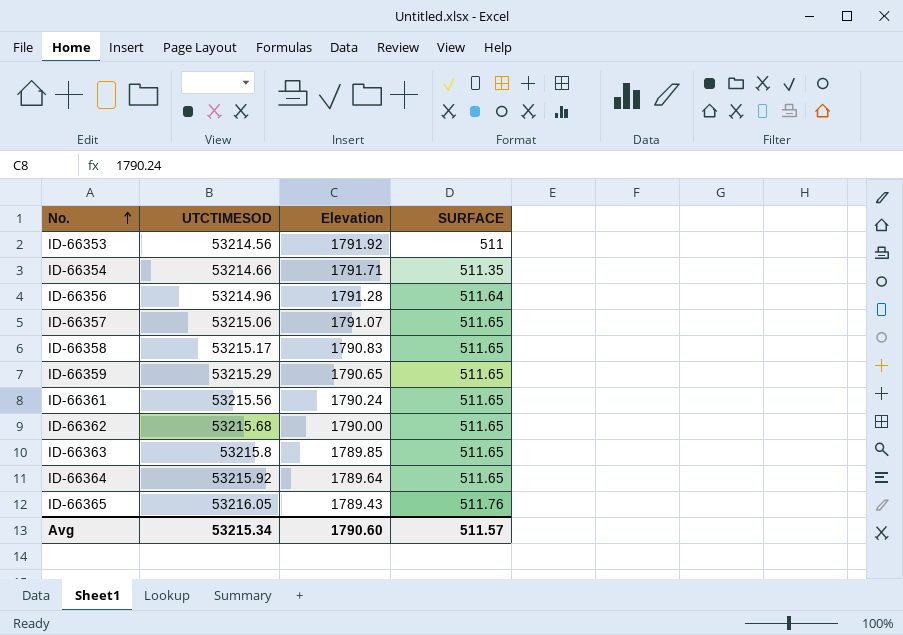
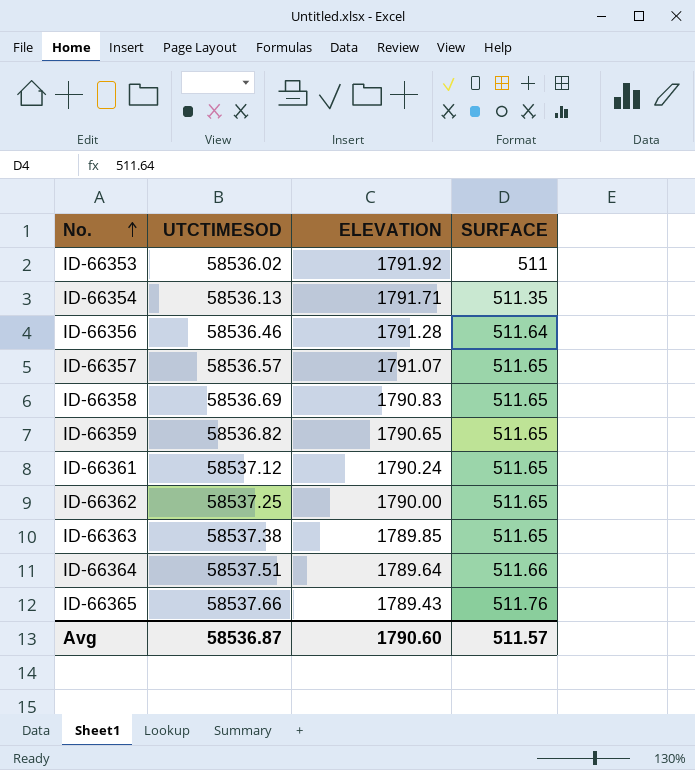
column name: Elevation -> ELEVATION
ID-66353 | UTCTIMESOD: 53214.56 -> 58536.02
ID-66354 | UTCTIMESOD: 53214.66 -> 58536.13
ID-66356 | UTCTIMESOD: 53214.96 -> 58536.46
ID-66357 | UTCTIMESOD: 53215.06 -> 58536.57
ID-66358 | UTCTIMESOD: 53215.17 -> 58536.69
ID-66359 | UTCTIMESOD: 53215.29 -> 58536.82
ID-66361 | UTCTIMESOD: 53215.56 -> 58537.12
ID-66362 | UTCTIMESOD: 53215.68 -> 58537.25
ID-66363 | UTCTIMESOD: 53215.8 -> 58537.38
ID-66364 | UTCTIMESOD: 53215.92 -> 58537.51
ID-66364 | SURFACE: 511.65 -> 511.66
ID-66365 | UTCTIMESOD: 53216.05 -> 58537.66
Avg | UTCTIMESOD: 53215.34 -> 58536.87

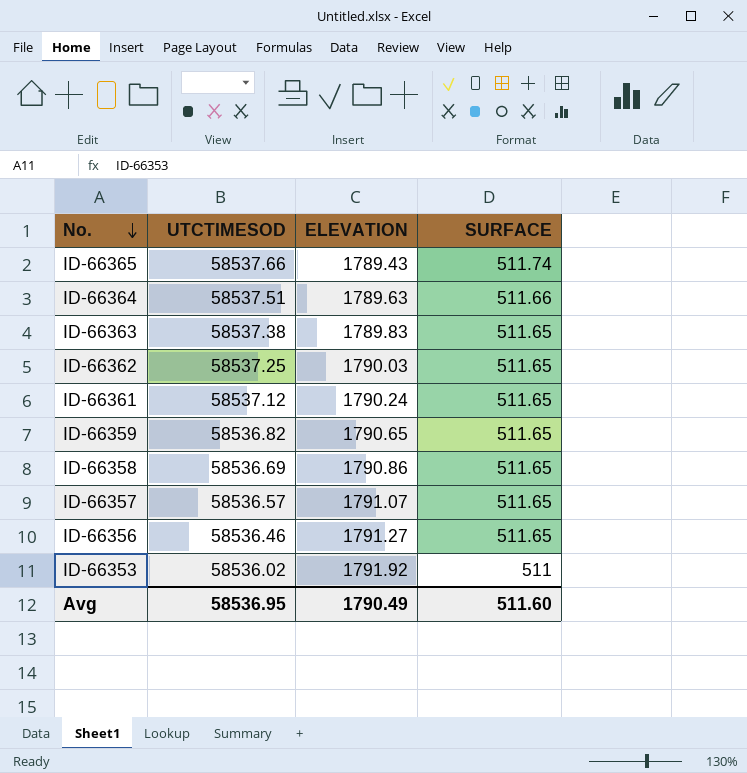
row order: No. ascending -> No. descending
row ID-66354: 58536.13 | 1791.71 | 511.35 -> none
ID-66365 | SURFACE: 511.76 -> 511.74
ID-66364 | ELEVATION: 1789.64 -> 1789.63
ID-66363 | ELEVATION: 1789.85 -> 1789.83
ID-66362 | ELEVATION: 1790.00 -> 1790.03
ID-66358 | ELEVATION: 1790.83 -> 1790.86
ID-66356 | ELEVATION: 1791.28 -> 1791.27
ID-66356 | SURFACE: 511.64 -> 511.65
Avg | UTCTIMESOD: 58536.87 -> 58536.95
Avg | ELEVATION: 1790.60 -> 1790.49
Avg | SURFACE: 511.57 -> 511.60

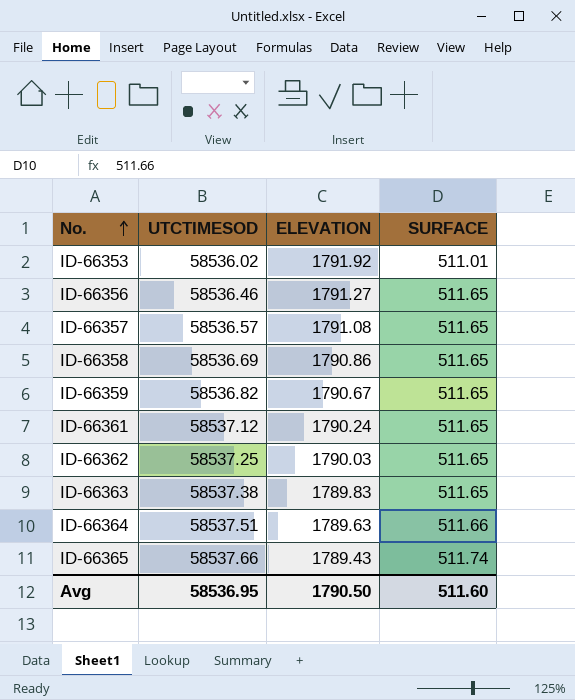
row order: No. descending -> No. ascending
ID-66353 | SURFACE: 511 -> 511.01
ID-66357 | ELEVATION: 1791.07 -> 1791.08
ID-66359 | ELEVATION: 1790.65 -> 1790.67
Avg | ELEVATION: 1790.49 -> 1790.50

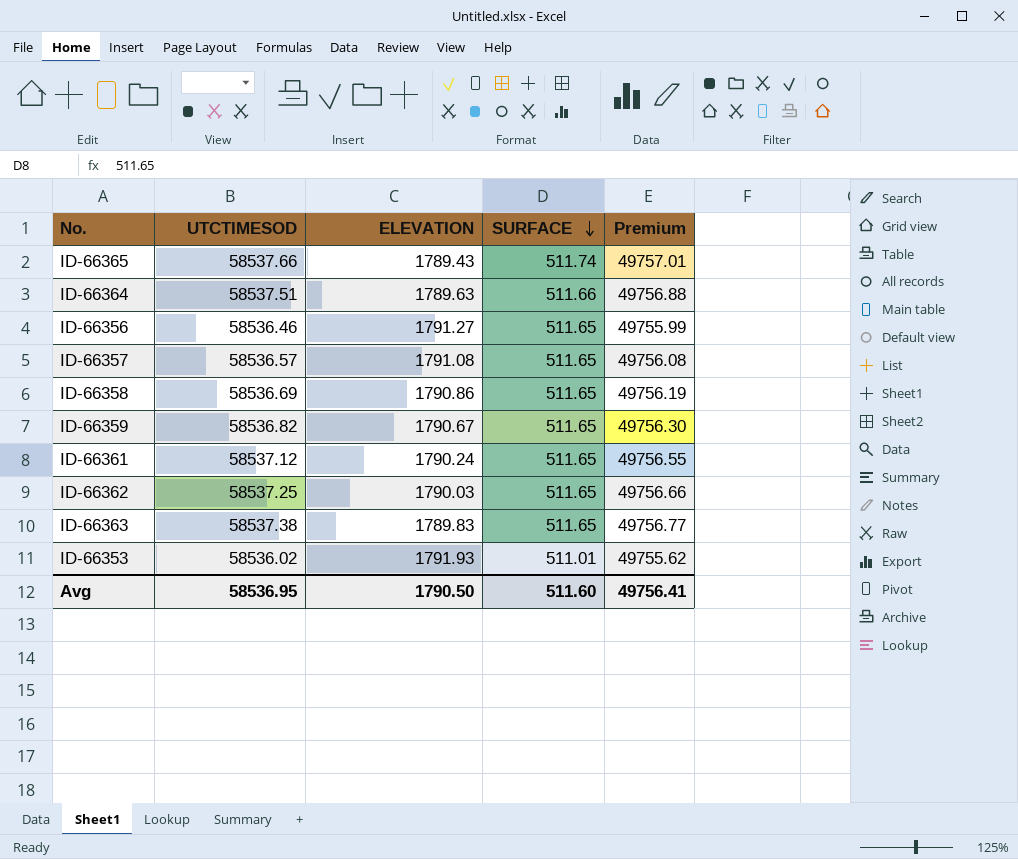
row order: No. ascending -> SURFACE descending
column Premium | formula: none -> [UTCTIMESOD] * 0.85
ID-66353 | ELEVATION: 1791.92 -> 1791.93

